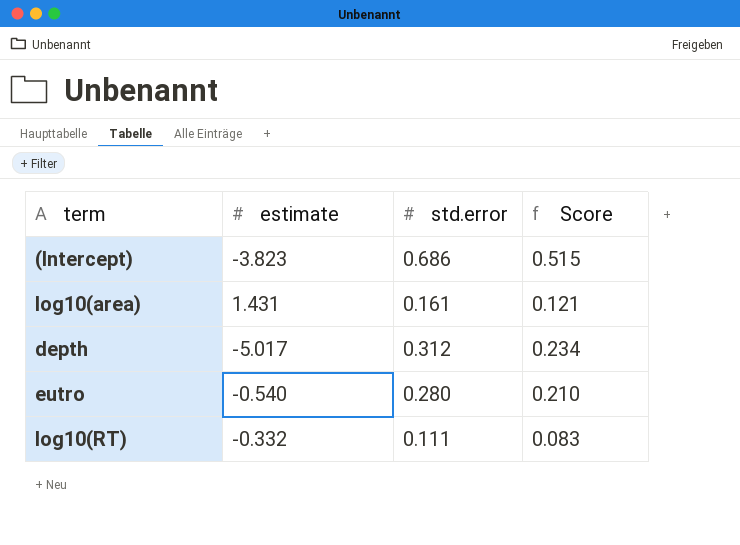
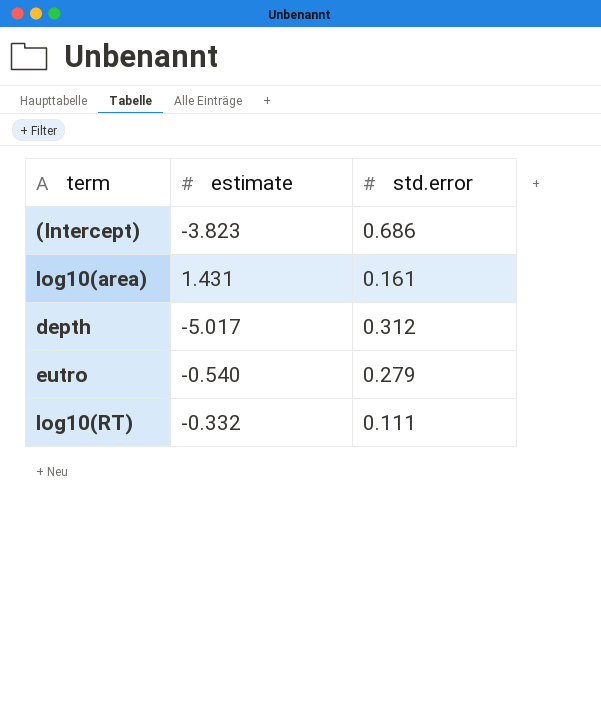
column Score | formula: [std.error] * 0.75 -> none
eutro | std.error: 0.280 -> 0.279

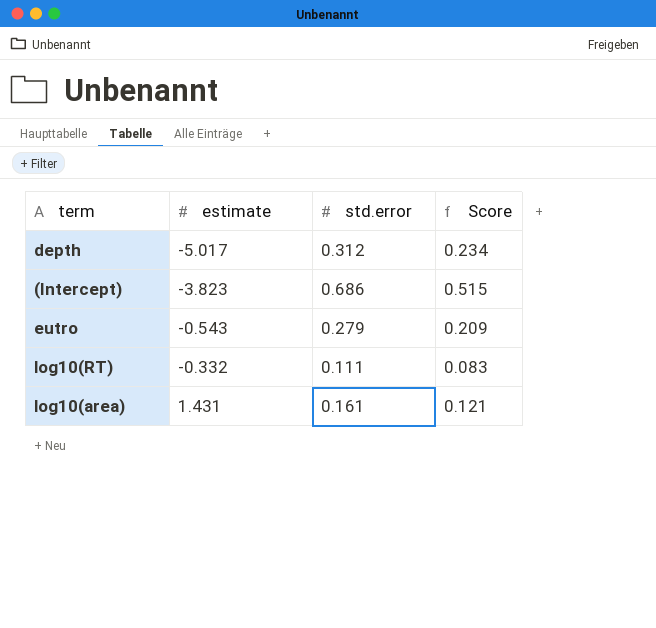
row order: none -> estimate ascending
column Score | formula: none -> [std.error] * 0.75
eutro | estimate: -0.540 -> -0.543

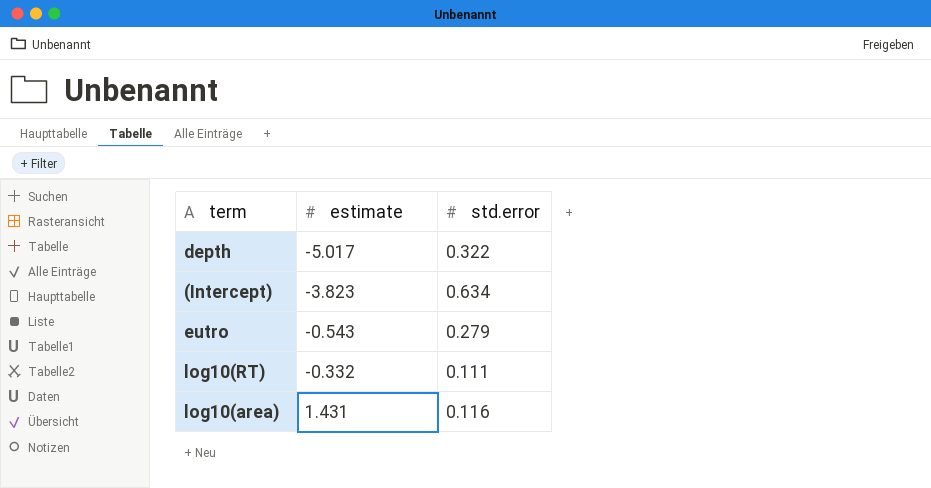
column Score | formula: [std.error] * 0.75 -> none
depth | std.error: 0.312 -> 0.322
(Intercept) | std.error: 0.686 -> 0.634
log10(area) | std.error: 0.161 -> 0.116

